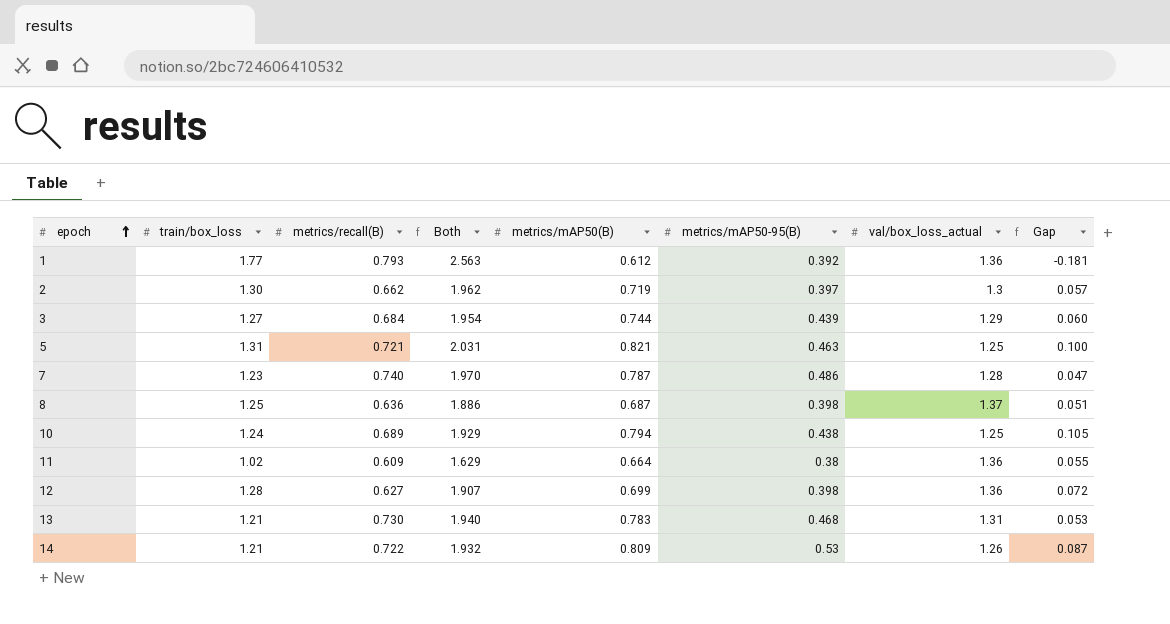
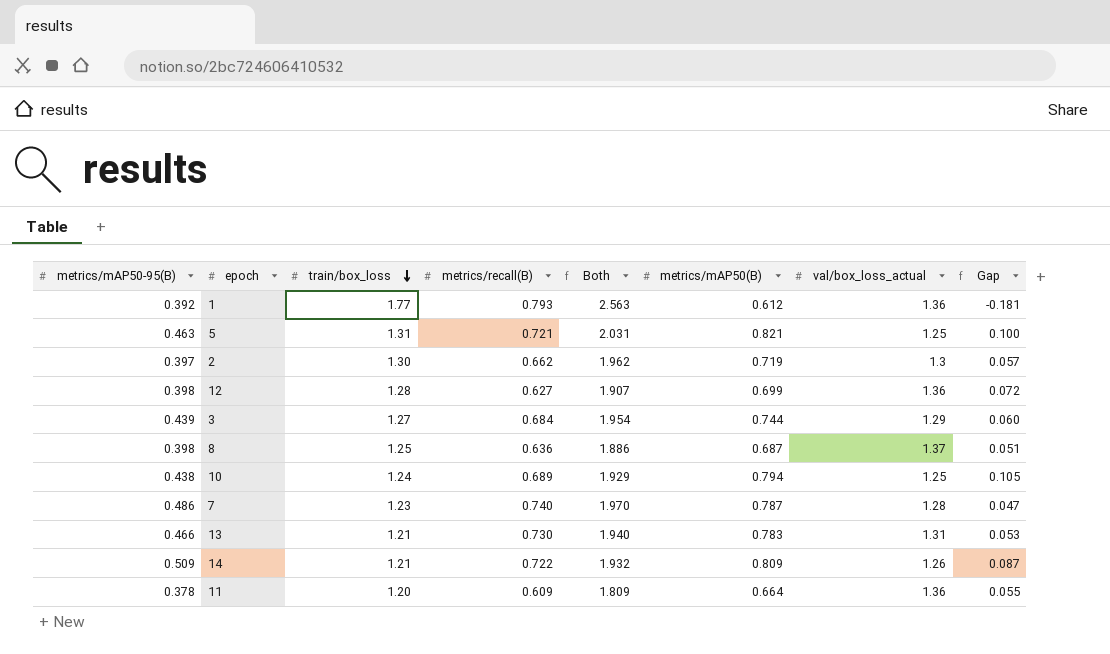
row order: epoch ascending -> train/box_loss descending
column metrics/mAP50-95(B) | position: 6 -> 1
13 | metrics/mAP50-95(B): 0.468 -> 0.466
14 | metrics/mAP50-95(B): 0.53 -> 0.509
11 | metrics/mAP50-95(B): 0.38 -> 0.378
11 | train/box_loss: 1.02 -> 1.20
11 | Both: 1.629 -> 1.809

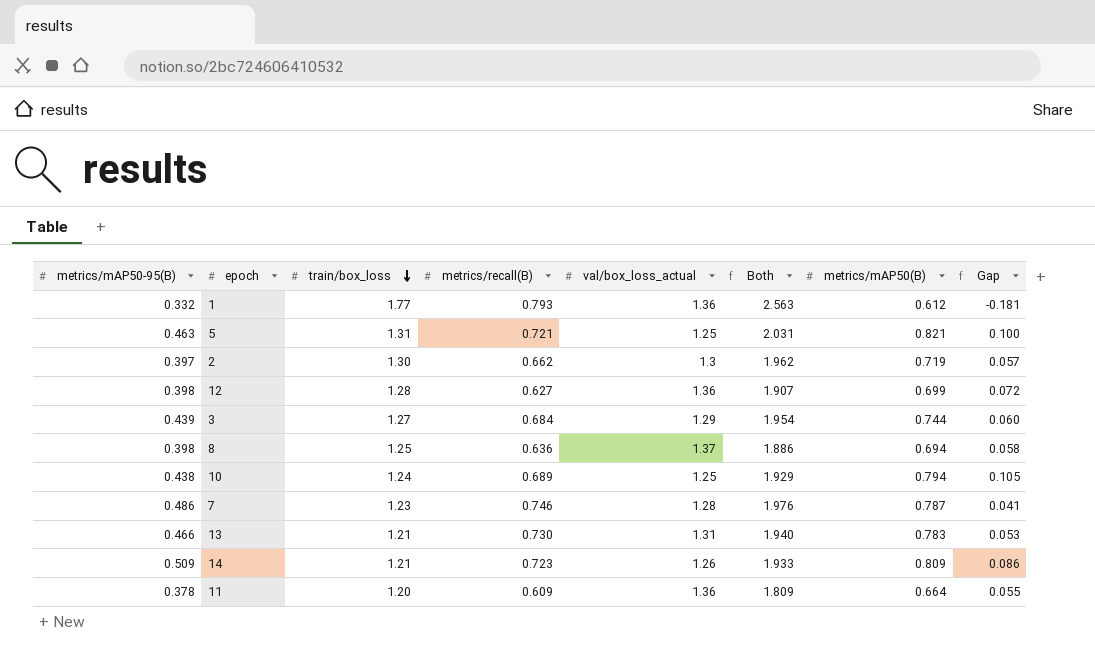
column val/box_loss_actual | position: 7 -> 5
1 | metrics/mAP50-95(B): 0.392 -> 0.332
8 | metrics/mAP50(B): 0.687 -> 0.694
8 | Gap: 0.051 -> 0.058
7 | metrics/recall(B): 0.740 -> 0.746
7 | Both: 1.970 -> 1.976
7 | Gap: 0.047 -> 0.041
14 | metrics/recall(B): 0.722 -> 0.723
14 | Both: 1.932 -> 1.933
14 | Gap: 0.087 -> 0.086

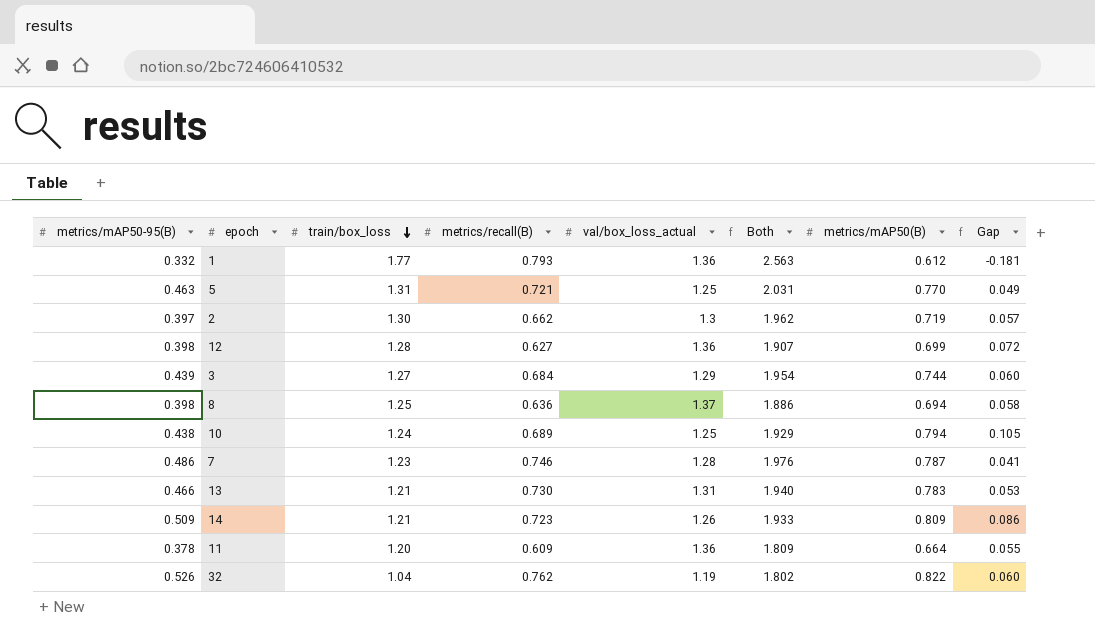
5 | metrics/mAP50(B): 0.821 -> 0.770
5 | Gap: 0.100 -> 0.049
row 32: none -> 0.526 | 1.04 | 0.762 | 1.19 | 1.802 | 0.822 | 0.060

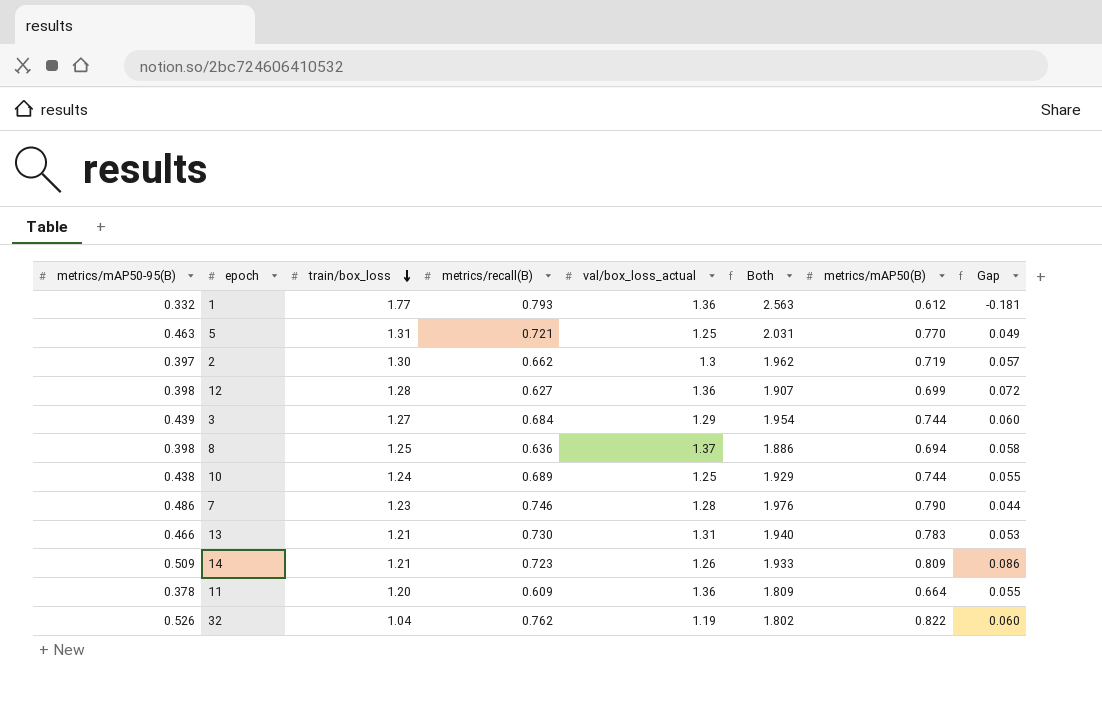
10 | metrics/mAP50(B): 0.794 -> 0.744
10 | Gap: 0.105 -> 0.055
7 | metrics/mAP50(B): 0.787 -> 0.790
7 | Gap: 0.041 -> 0.044

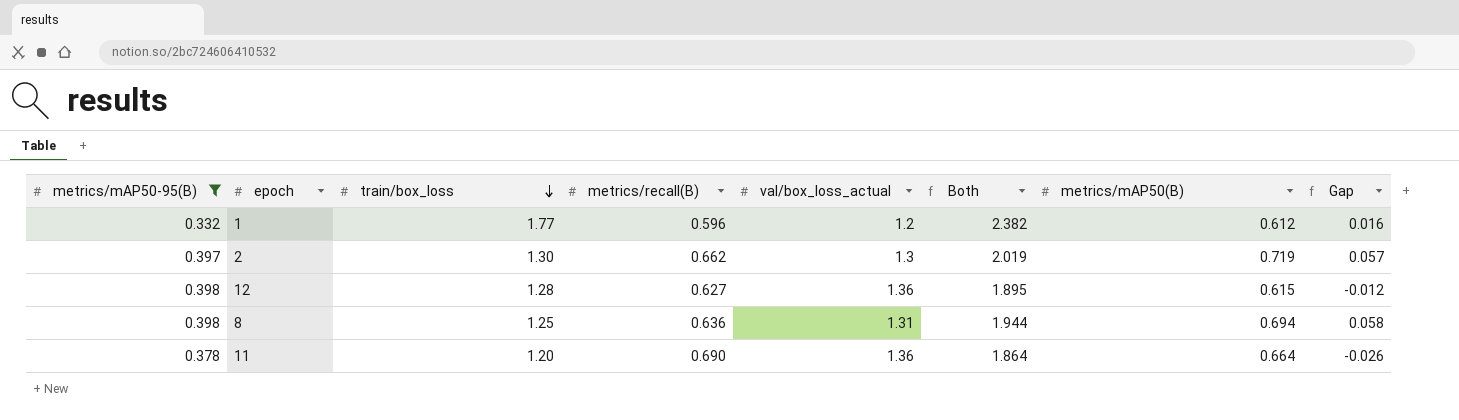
filter: none -> metrics/mAP50-95(B) <= 0.398
column Both | formula: [train/box_loss] + [metrics/recall(B)] -> [train/box_loss] + [metrics/mAP50(B)]
1 | metrics/recall(B): 0.793 -> 0.596
1 | val/box_loss_actual: 1.36 -> 1.2
1 | Gap: -0.181 -> 0.016
12 | metrics/mAP50(B): 0.699 -> 0.615
12 | Gap: 0.072 -> -0.012
8 | val/box_loss_actual: 1.37 -> 1.31
11 | metrics/recall(B): 0.609 -> 0.690
11 | Gap: 0.055 -> -0.026

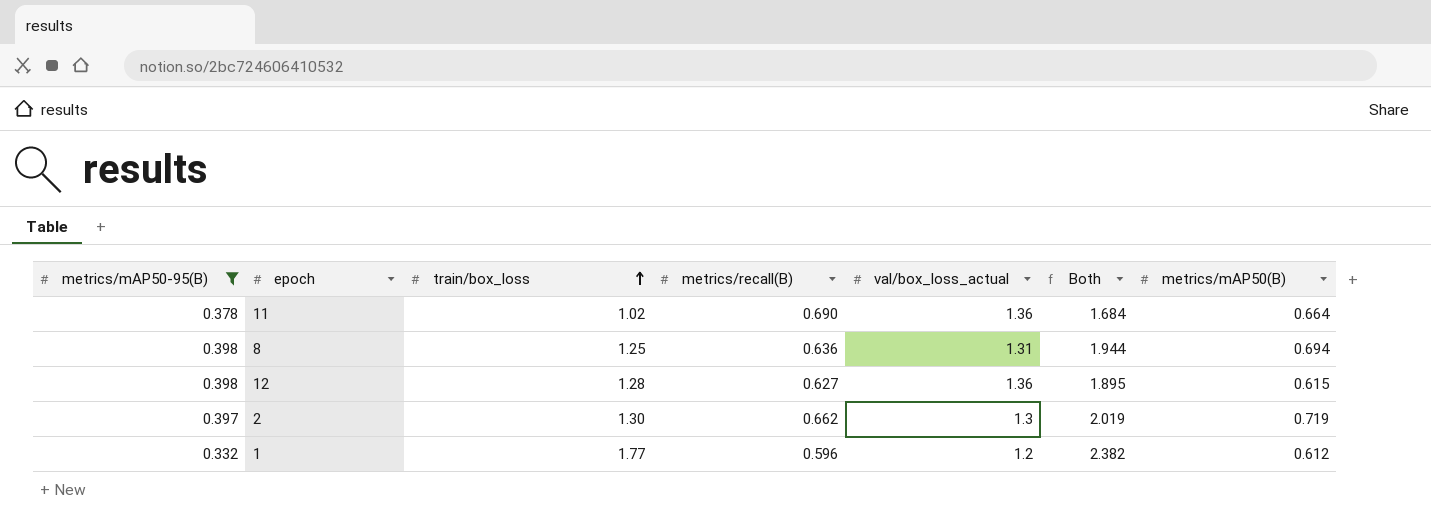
row order: train/box_loss descending -> train/box_loss ascending
column Gap | formula: [metrics/mAP50(B)] - [metrics/recall(B)] -> none
11 | train/box_loss: 1.20 -> 1.02
11 | Both: 1.864 -> 1.684

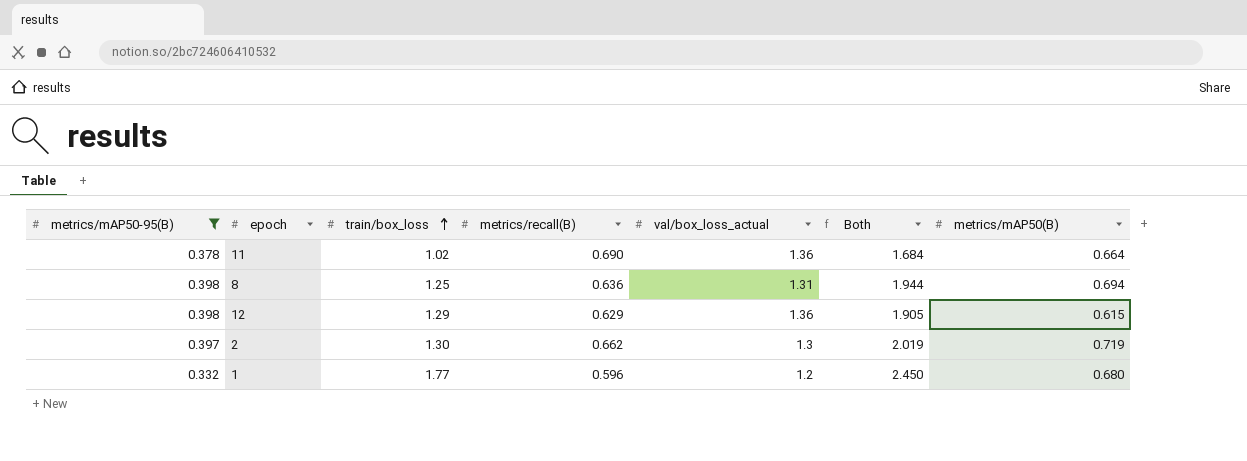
12 | train/box_loss: 1.28 -> 1.29
12 | metrics/recall(B): 0.627 -> 0.629
12 | Both: 1.895 -> 1.905
1 | Both: 2.382 -> 2.450
1 | metrics/mAP50(B): 0.612 -> 0.680

